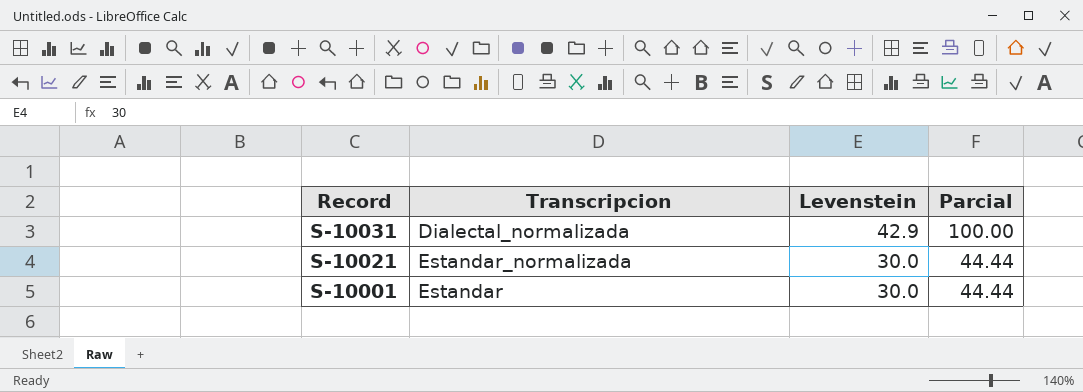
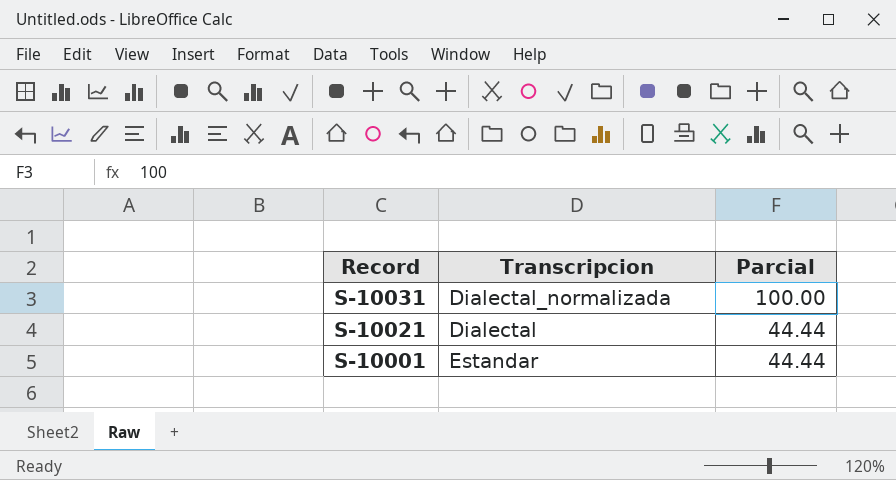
column Levenstein | position: 3 -> none
S-10021 | Transcripcion: Estandar_normalizada -> Dialectal

